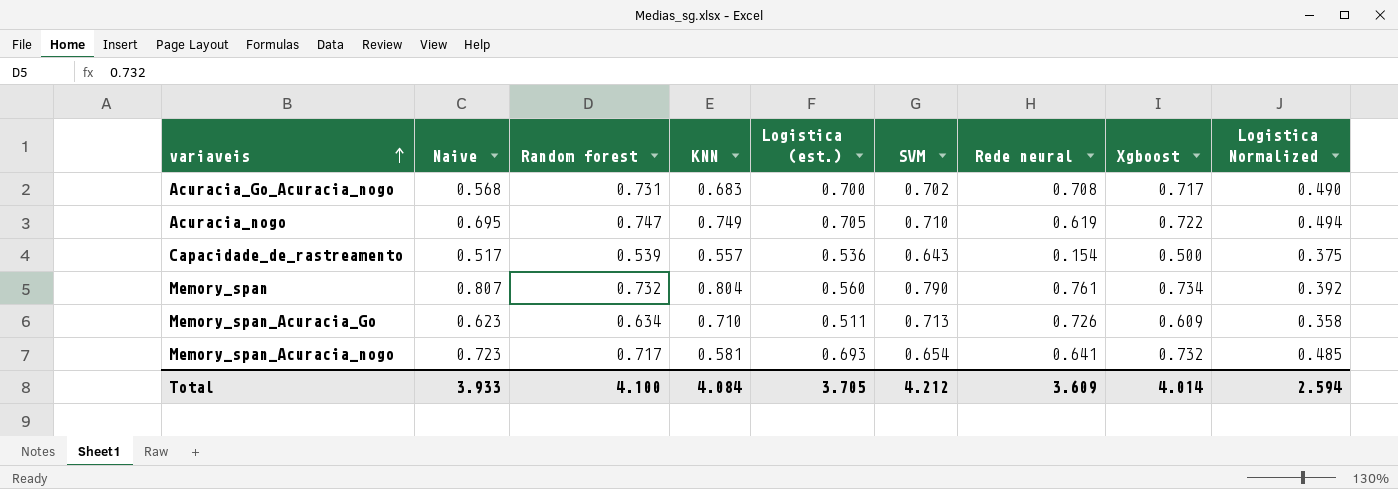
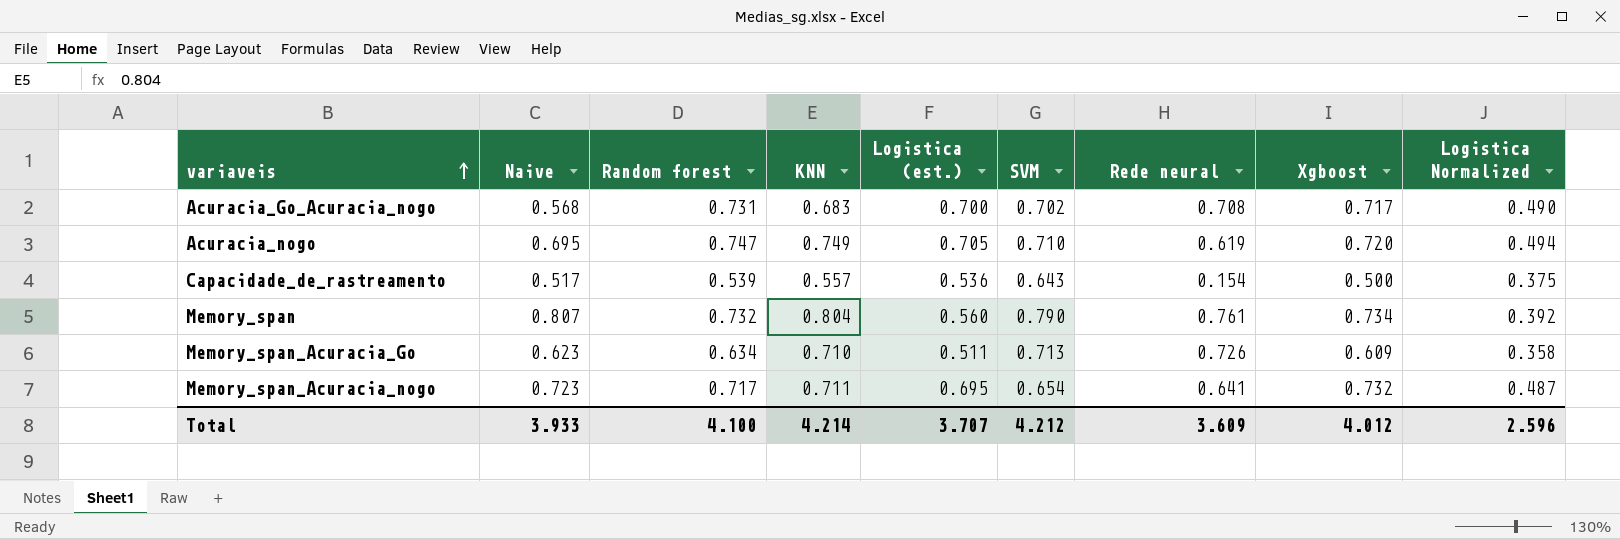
Acuracia_nogo | Xgboost: 0.722 -> 0.720
Memory_span_Acuracia_nogo | KNN: 0.581 -> 0.711
Memory_span_Acuracia_nogo | Logistica (est.): 0.693 -> 0.695
Memory_span_Acuracia_nogo | Logistica Normalized: 0.485 -> 0.487
Total | KNN: 4.084 -> 4.214
Total | Logistica (est.): 3.705 -> 3.707
Total | Xgboost: 4.014 -> 4.012
Total | Logistica Normalized: 2.594 -> 2.596

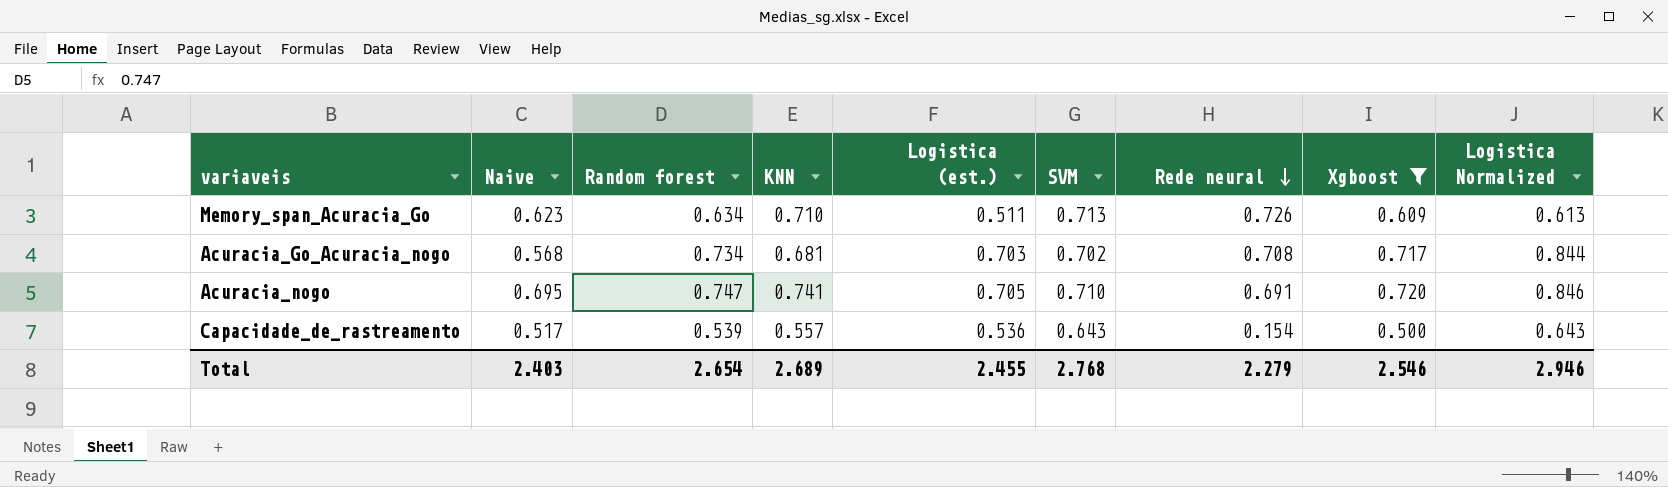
filter: none -> Xgboost <= 0.720
row order: variaveis ascending -> Rede neural descending
column Logistica Normalized | formula: [Logistica (est.)] * 0.7 -> [Logistica (est.)] * 1.2
Acuracia_Go_Acuracia_nogo | Random forest: 0.731 -> 0.734
Acuracia_Go_Acuracia_nogo | KNN: 0.683 -> 0.681
Acuracia_Go_Acuracia_nogo | Logistica (est.): 0.700 -> 0.703
Acuracia_nogo | KNN: 0.749 -> 0.741
Acuracia_nogo | Rede neural: 0.619 -> 0.691
Total | Naive: 3.933 -> 2.403
Total | Random forest: 4.100 -> 2.654
Total | KNN: 4.214 -> 2.689
Total | Logistica (est.): 3.707 -> 2.455
Total | SVM: 4.212 -> 2.768
Total | Rede neural: 3.609 -> 2.279
Total | Xgboost: 4.012 -> 2.546
Total | Logistica Normalized: 2.596 -> 2.946

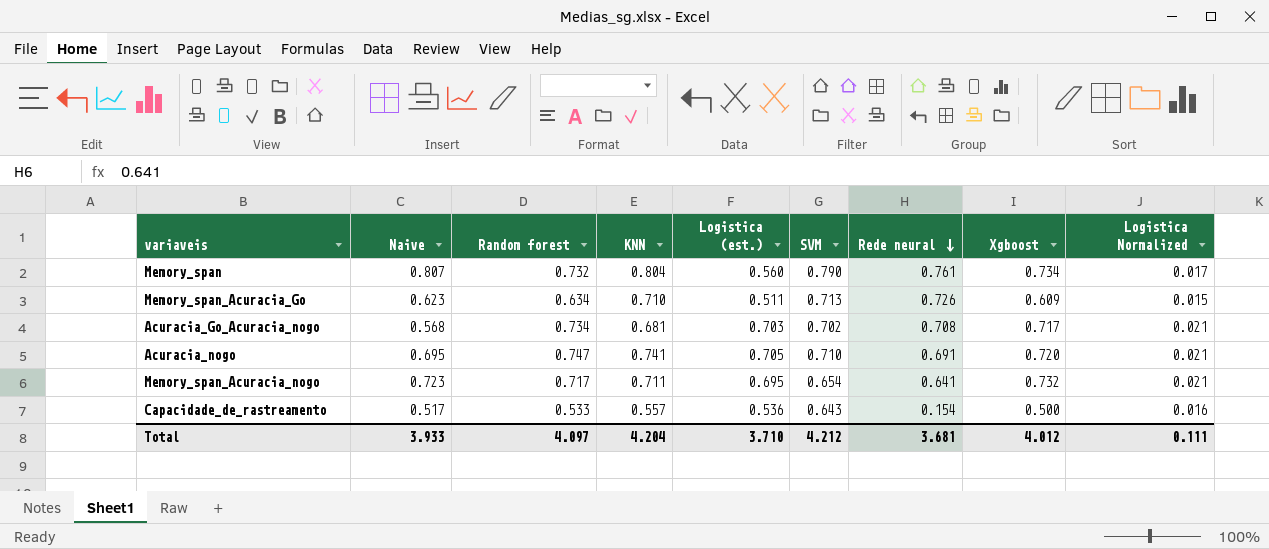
filter: Xgboost <= 0.720 -> none
column Logistica Normalized | formula: [Logistica (est.)] * 1.2 -> [Logistica (est.)] * 0.03
Capacidade_de_rastreamento | Random forest: 0.539 -> 0.533
Total | Naive: 2.403 -> 3.933
Total | Random forest: 2.654 -> 4.097
Total | KNN: 2.689 -> 4.204
Total | Logistica (est.): 2.455 -> 3.710
Total | SVM: 2.768 -> 4.212
Total | Rede neural: 2.279 -> 3.681
Total | Xgboost: 2.546 -> 4.012
Total | Logistica Normalized: 2.946 -> 0.111

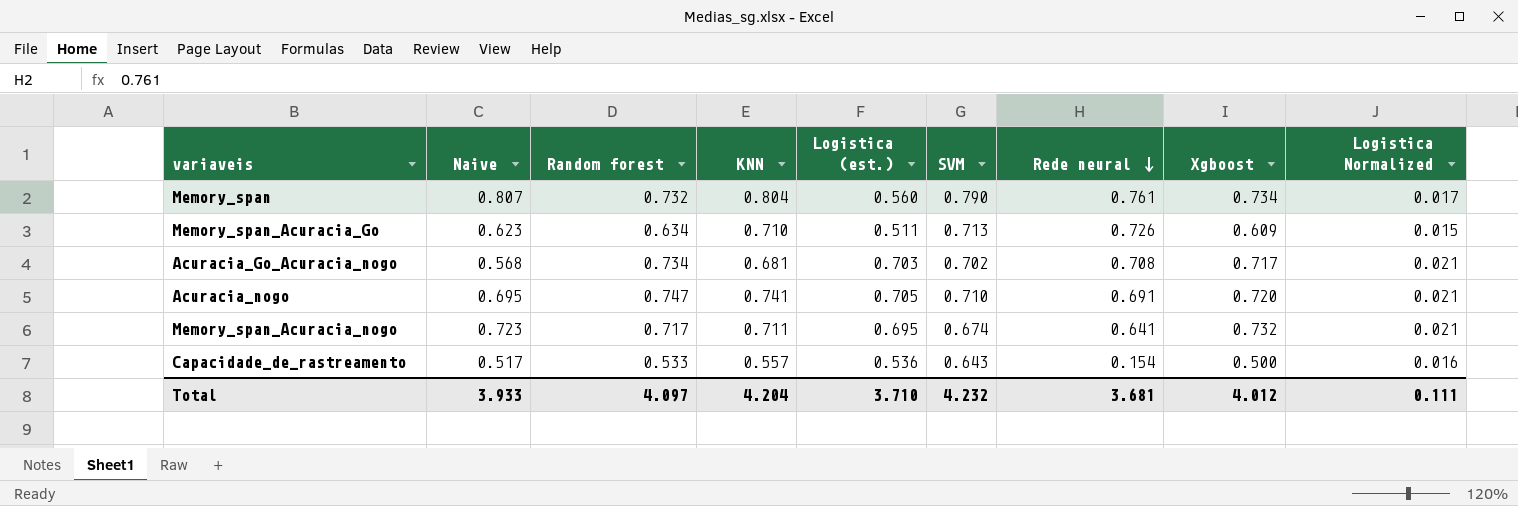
Memory_span_Acuracia_nogo | SVM: 0.654 -> 0.674
Total | SVM: 4.212 -> 4.232

